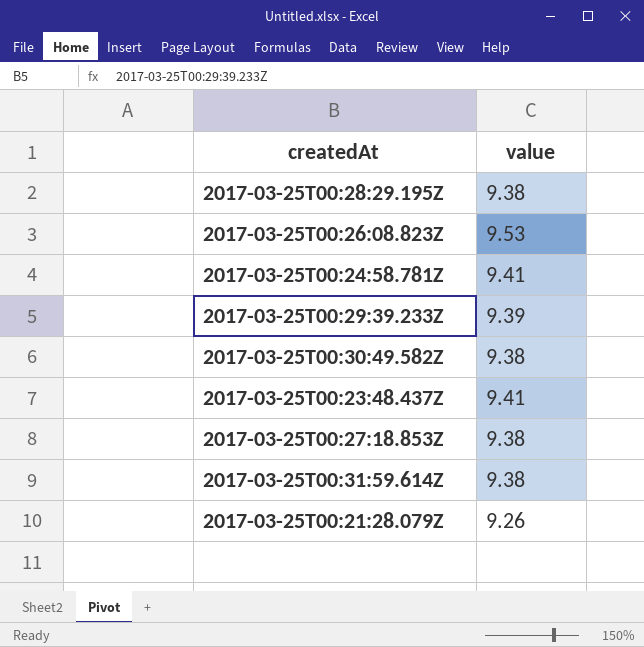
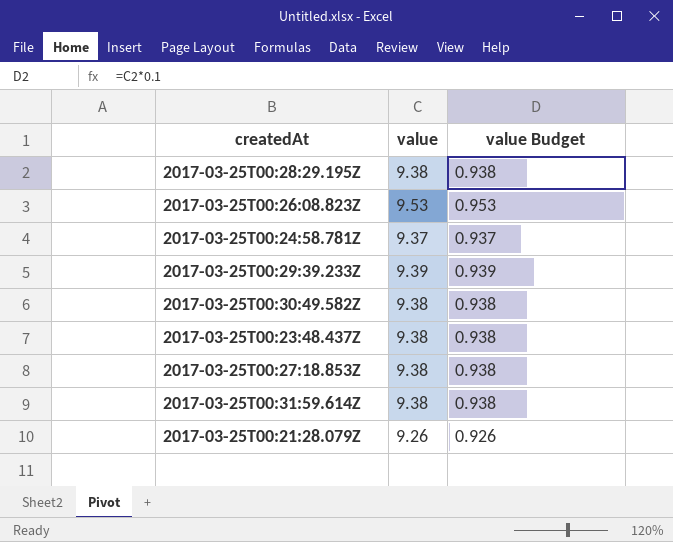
column value Budget | formula: none -> [value] * 0.1
2017-03-25T00:24:58.781Z | value: 9.41 -> 9.37
2017-03-25T00:23:48.437Z | value: 9.41 -> 9.38

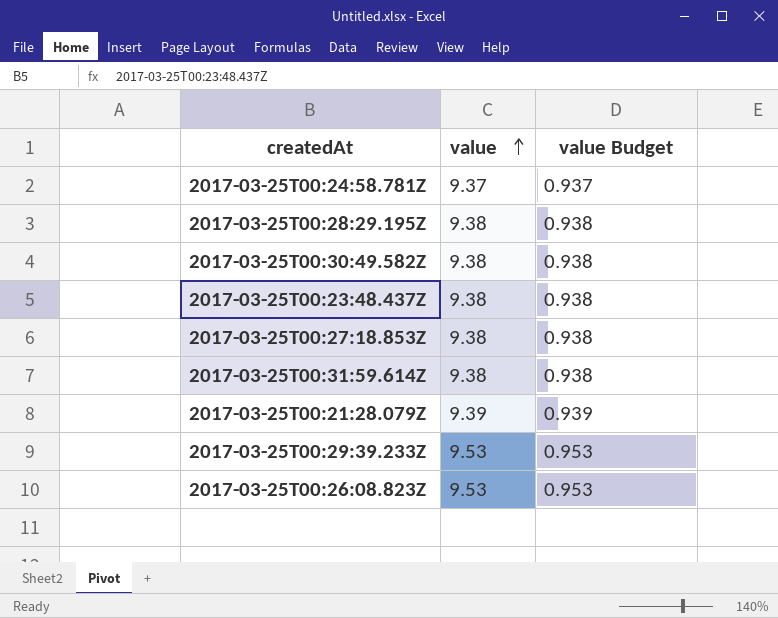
row order: none -> value ascending
2017-03-25T00:21:28.079Z | value: 9.26 -> 9.39
2017-03-25T00:21:28.079Z | value Budget: 0.926 -> 0.939
2017-03-25T00:29:39.233Z | value: 9.39 -> 9.53
2017-03-25T00:29:39.233Z | value Budget: 0.939 -> 0.953

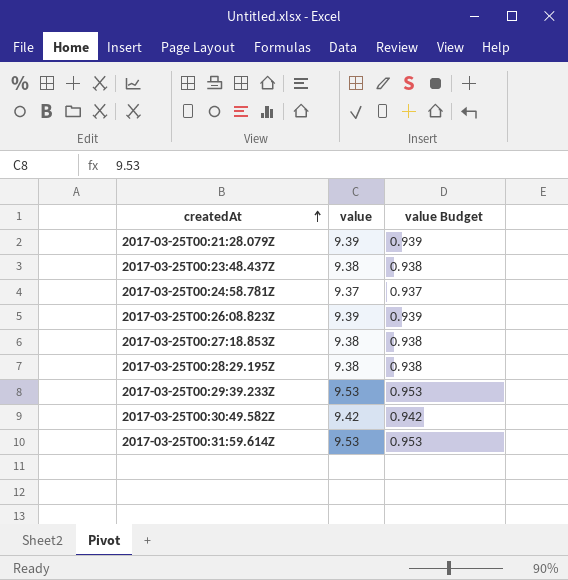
row order: value ascending -> createdAt ascending
2017-03-25T00:26:08.823Z | value: 9.53 -> 9.39
2017-03-25T00:26:08.823Z | value Budget: 0.953 -> 0.939
2017-03-25T00:30:49.582Z | value: 9.38 -> 9.42
2017-03-25T00:30:49.582Z | value Budget: 0.938 -> 0.942
2017-03-25T00:31:59.614Z | value: 9.38 -> 9.53
2017-03-25T00:31:59.614Z | value Budget: 0.938 -> 0.953

